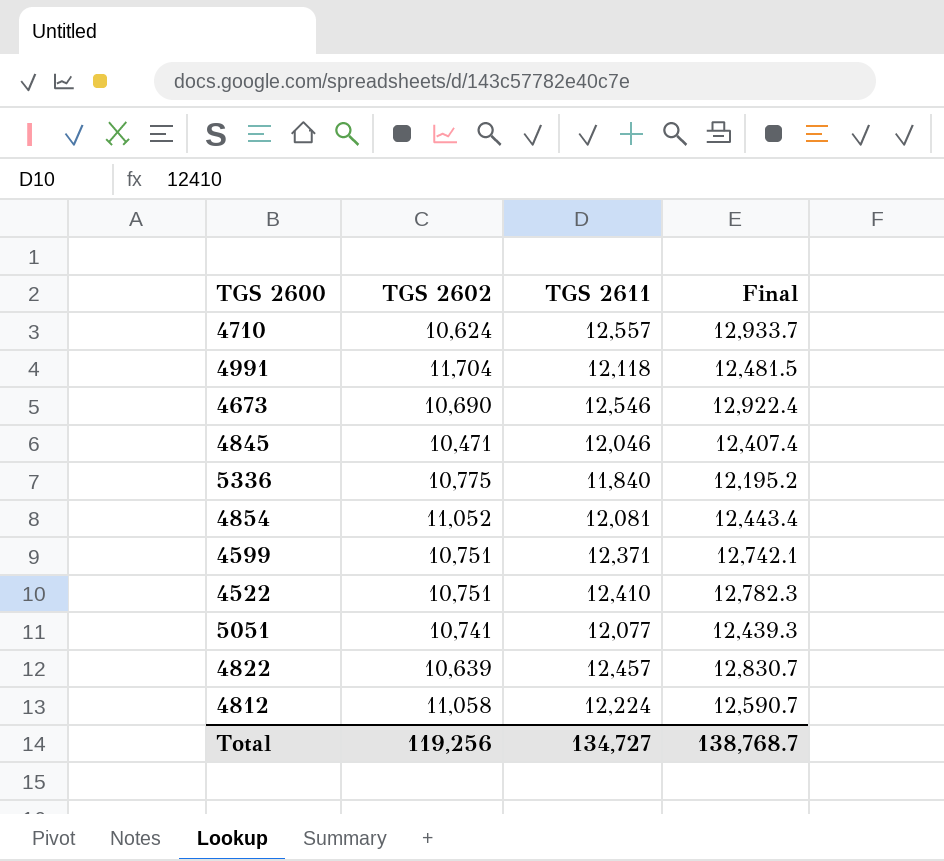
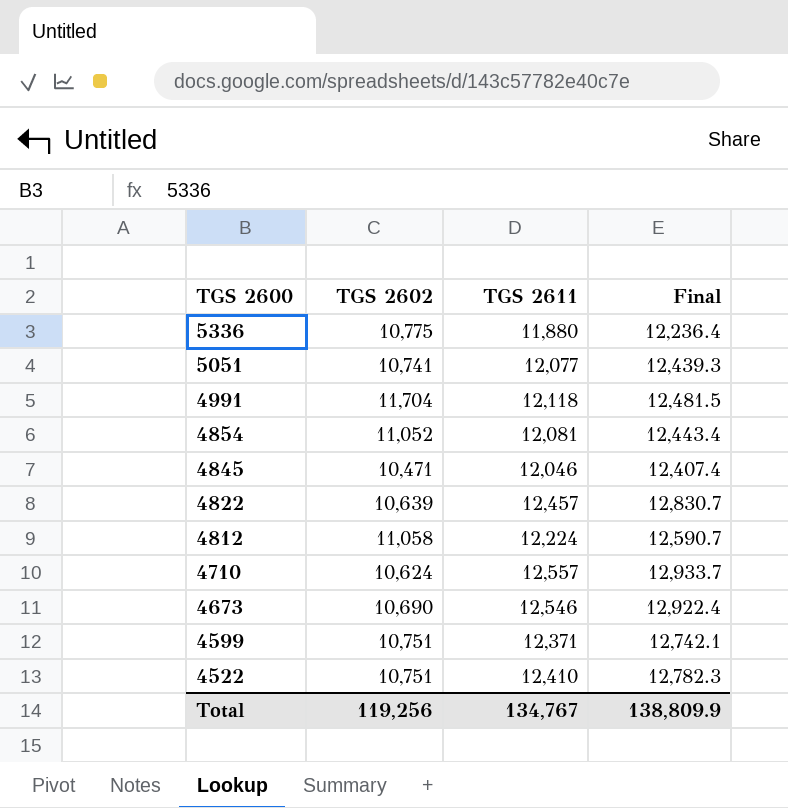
row order: none -> TGS 2600 descending
5336 | TGS 2611: 11,840 -> 11,880
5336 | Final: 12,195.2 -> 12,236.4
Total | TGS 2611: 134,727 -> 134,767
Total | Final: 138,768.7 -> 138,809.9

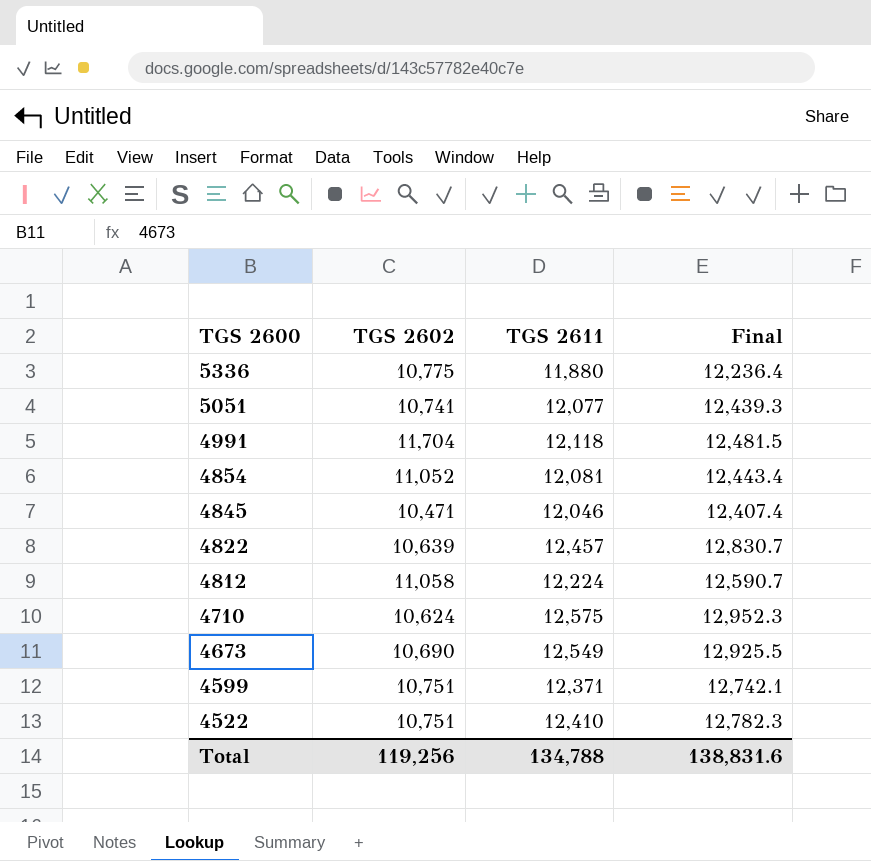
4710 | TGS 2611: 12,557 -> 12,575
4710 | Final: 12,933.7 -> 12,952.3
4673 | TGS 2611: 12,546 -> 12,549
4673 | Final: 12,922.4 -> 12,925.5
Total | TGS 2611: 134,767 -> 134,788
Total | Final: 138,809.9 -> 138,831.6

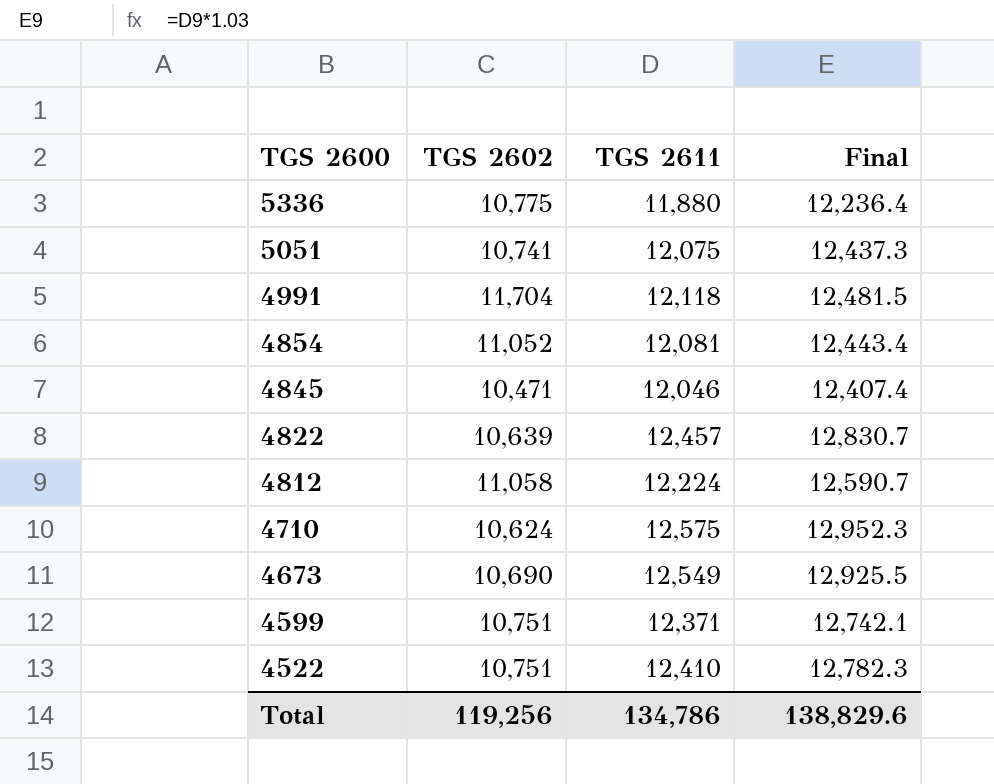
5051 | TGS 2611: 12,077 -> 12,075
5051 | Final: 12,439.3 -> 12,437.3
Total | TGS 2611: 134,788 -> 134,786
Total | Final: 138,831.6 -> 138,829.6

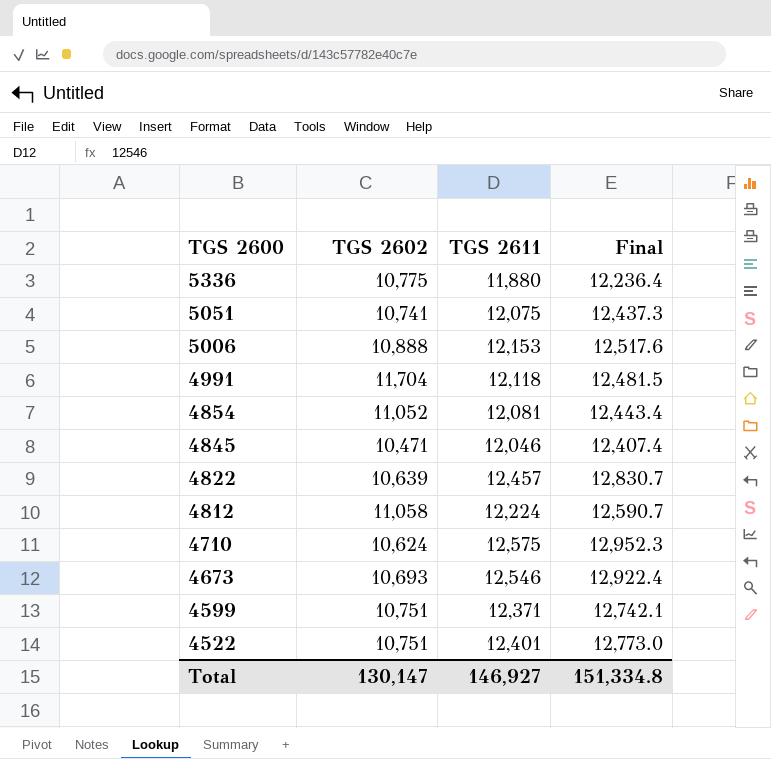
row 5006: none -> 10,888 | 12,153 | 12,517.6
4673 | TGS 2602: 10,690 -> 10,693
4673 | TGS 2611: 12,549 -> 12,546
4673 | Final: 12,925.5 -> 12,922.4
4522 | TGS 2611: 12,410 -> 12,401
4522 | Final: 12,782.3 -> 12,773.0
Total | TGS 2602: 119,256 -> 130,147
Total | TGS 2611: 134,786 -> 146,927
Total | Final: 138,829.6 -> 151,334.8

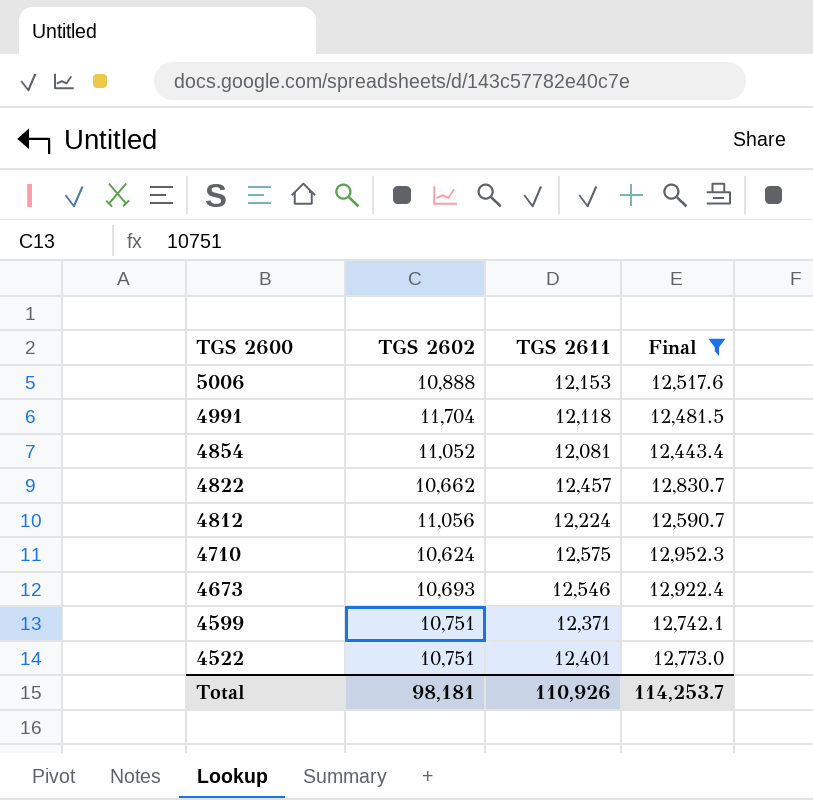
filter: none -> Final >= 12,443.4
4822 | TGS 2602: 10,639 -> 10,662
4812 | TGS 2602: 11,058 -> 11,056
Total | TGS 2602: 130,147 -> 98,181
Total | TGS 2611: 146,927 -> 110,926
Total | Final: 151,334.8 -> 114,253.7

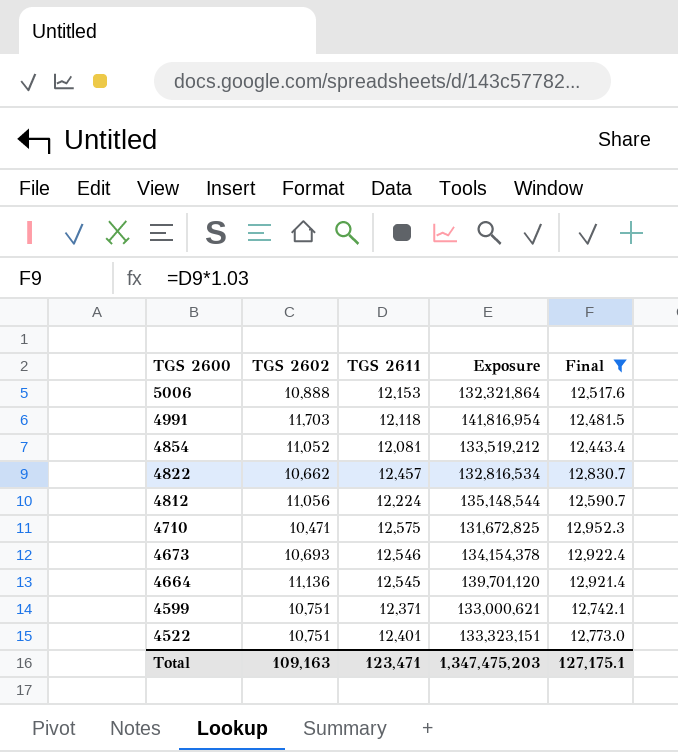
column Exposure | formula: none -> [TGS 2602] * [TGS 2611]
4991 | TGS 2602: 11,704 -> 11,703
4710 | TGS 2602: 10,624 -> 10,471
row 4664: none -> 11,136 | 12,545 | 139,701,120 | 12,921.4
Total | TGS 2602: 98,181 -> 109,163
Total | TGS 2611: 110,926 -> 123,471
Total | Final: 114,253.7 -> 127,175.1

